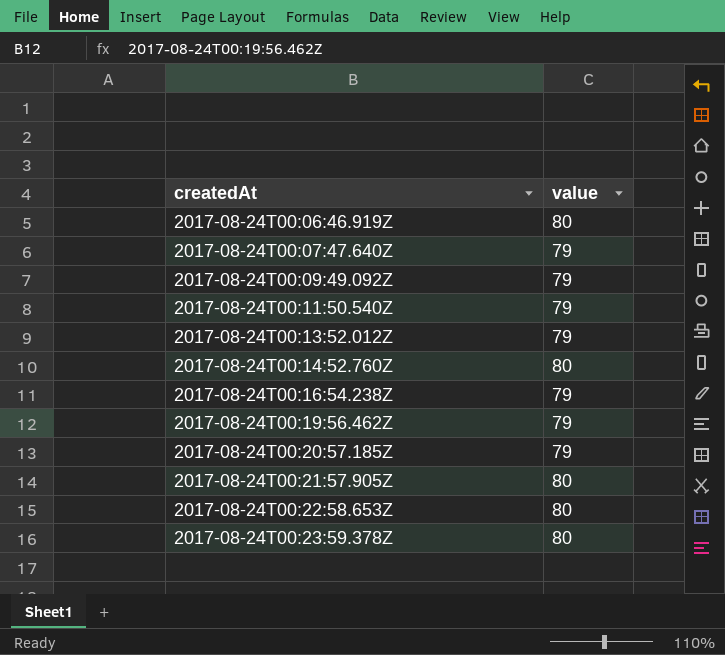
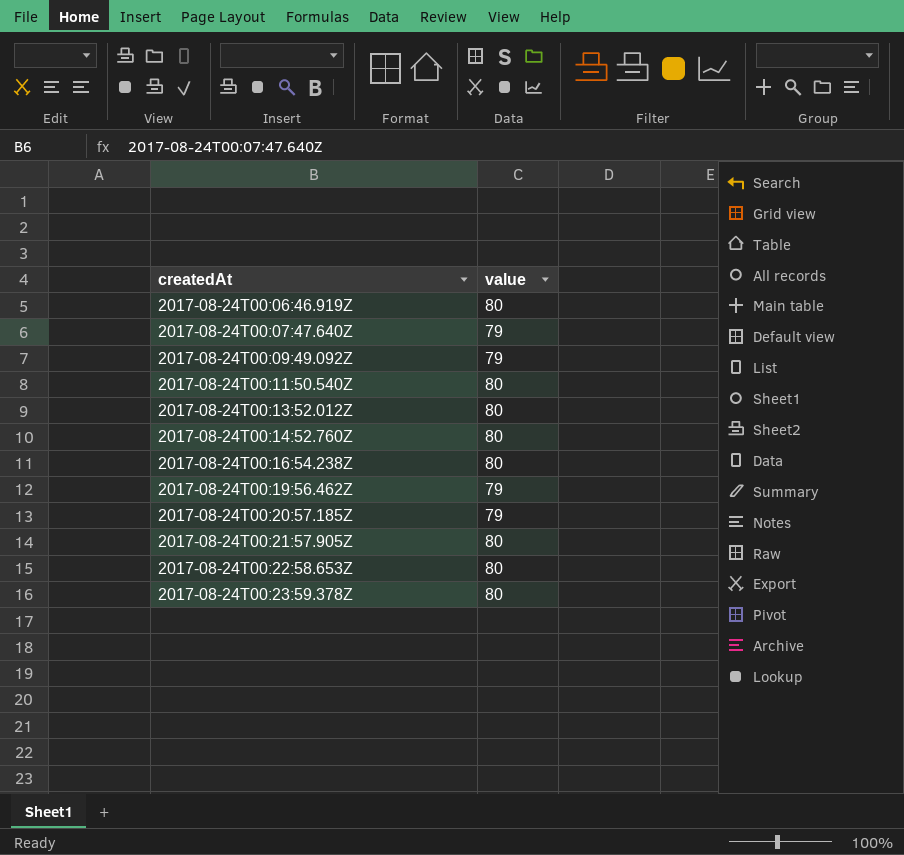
2017-08-24T00:11:50.540Z | value: 79 -> 80
2017-08-24T00:13:52.012Z | value: 79 -> 80
2017-08-24T00:16:54.238Z | value: 79 -> 80

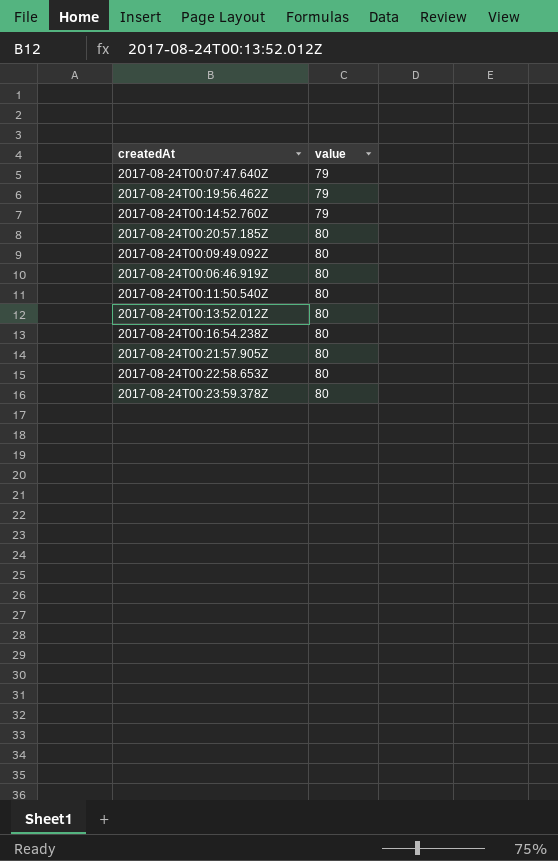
row order: createdAt ascending -> value ascending
2017-08-24T00:14:52.760Z | value: 80 -> 79
2017-08-24T00:20:57.185Z | value: 79 -> 80
2017-08-24T00:09:49.092Z | value: 79 -> 80

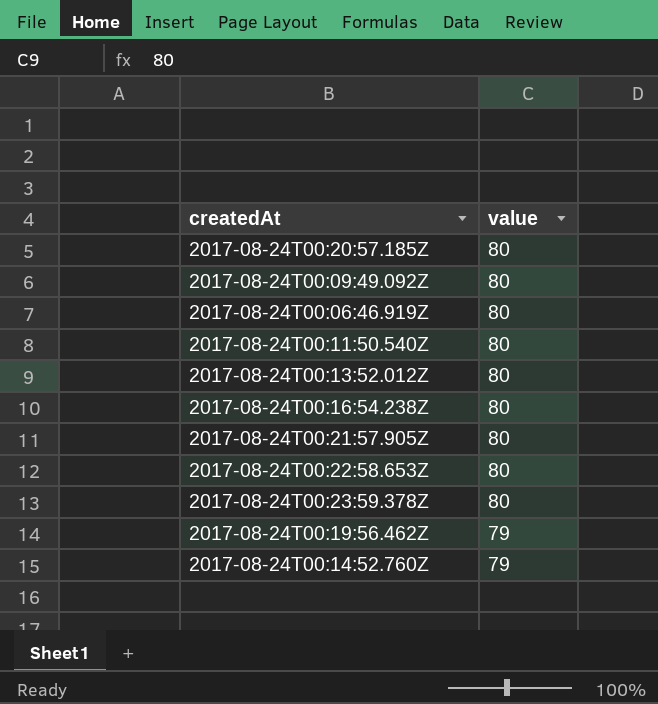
row order: value ascending -> value descending
row 2017-08-24T00:07:47.640Z: 79 -> none

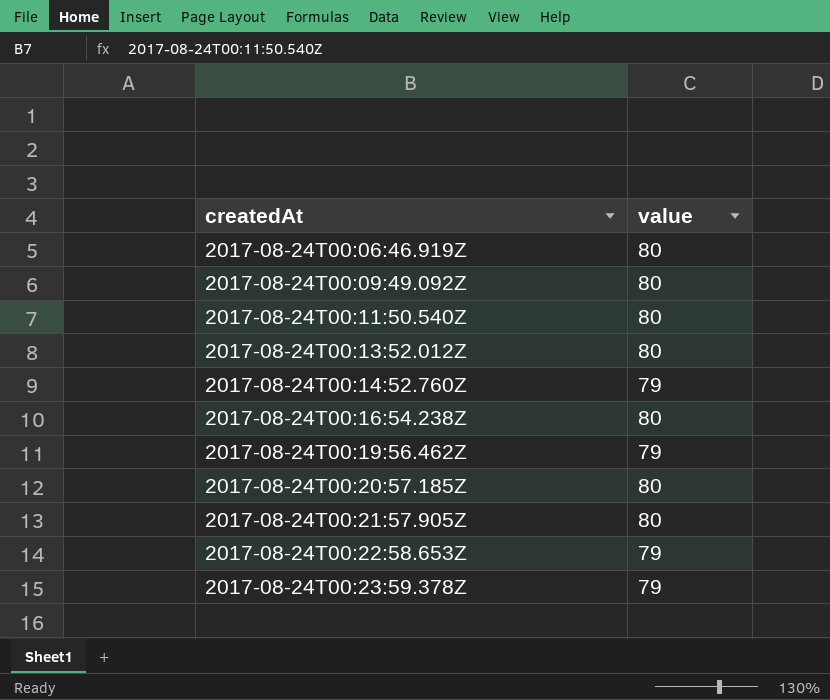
row order: value descending -> createdAt ascending
2017-08-24T00:22:58.653Z | value: 80 -> 79
2017-08-24T00:23:59.378Z | value: 80 -> 79

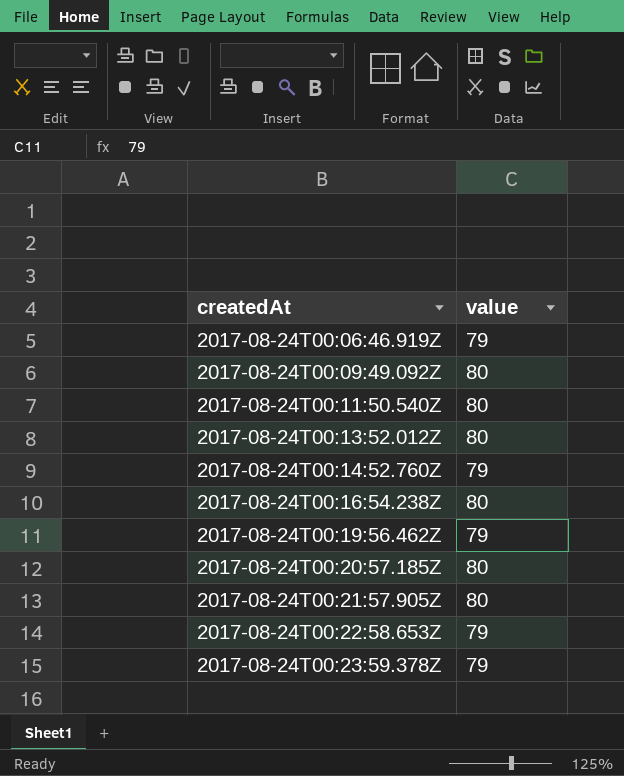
2017-08-24T00:06:46.919Z | value: 80 -> 79

